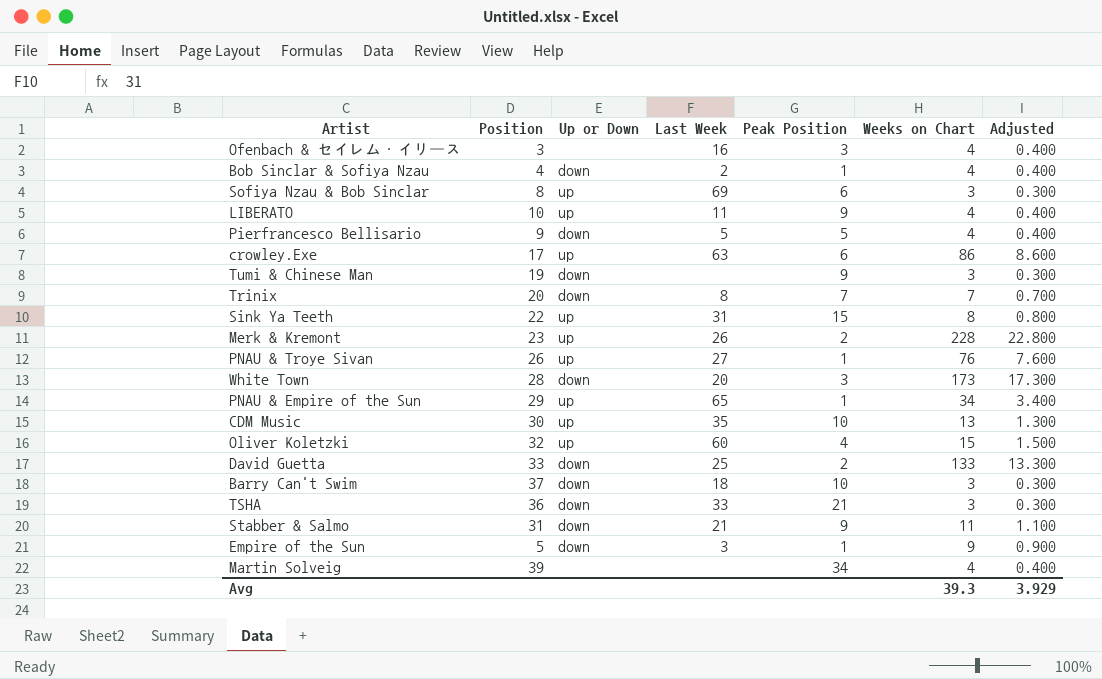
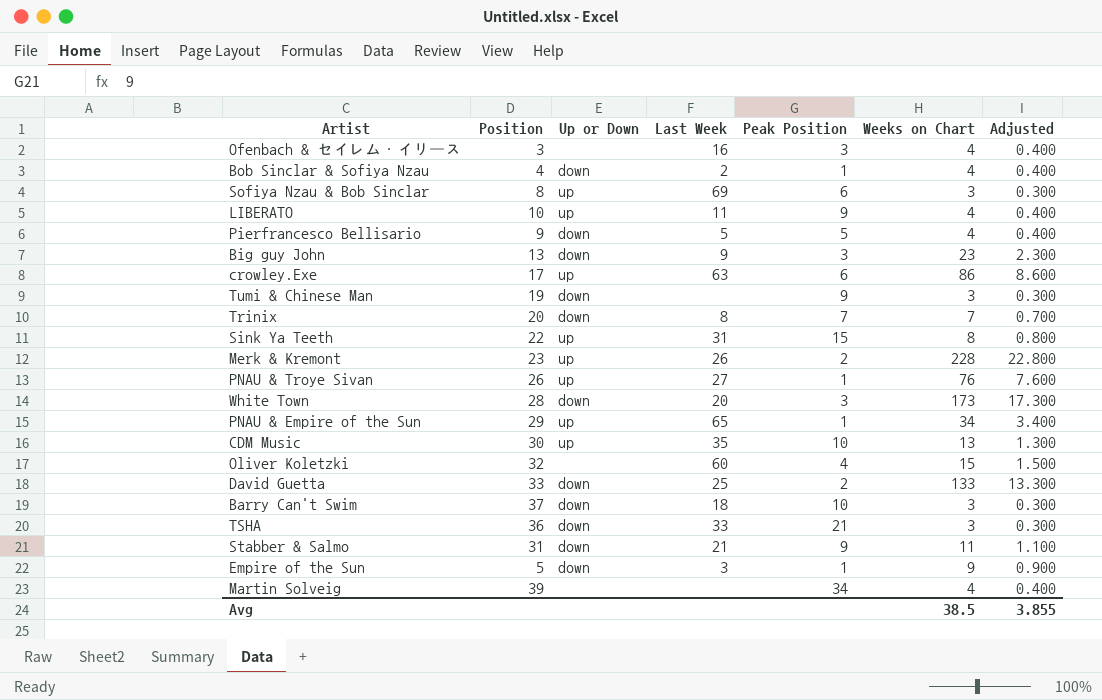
row Big guy John: none -> 13 | down | 9 | 3 | 23 | 2.300
Oliver Koletzki | Up or Down: up -> none
Avg | Weeks on Chart: 39.3 -> 38.5
Avg | Adjusted: 3.929 -> 3.855

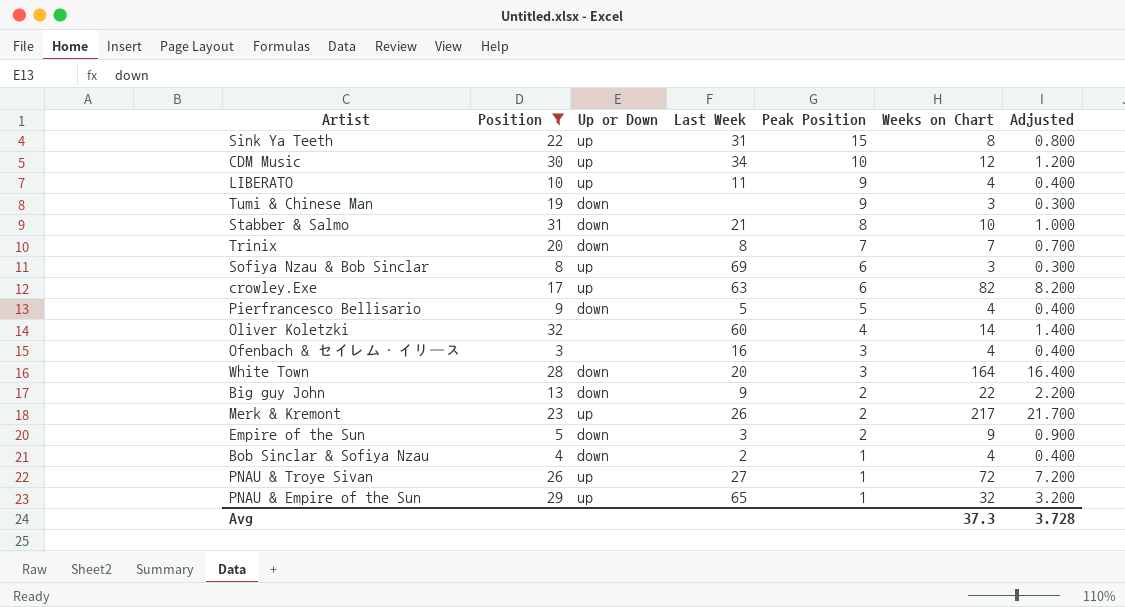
filter: none -> Position <= 32
row order: none -> Peak Position descending
CDM Music | Last Week: 35 -> 34
CDM Music | Weeks on Chart: 13 -> 12
CDM Music | Adjusted: 1.300 -> 1.200
Stabber & Salmo | Peak Position: 9 -> 8
Stabber & Salmo | Weeks on Chart: 11 -> 10
Stabber & Salmo | Adjusted: 1.100 -> 1.000
crowley.Exe | Weeks on Chart: 86 -> 82
crowley.Exe | Adjusted: 8.600 -> 8.200
Oliver Koletzki | Weeks on Chart: 15 -> 14
Oliver Koletzki | Adjusted: 1.500 -> 1.400
White Town | Weeks on Chart: 173 -> 164
White Town | Adjusted: 17.300 -> 16.400
Big guy John | Peak Position: 3 -> 2
Big guy John | Weeks on Chart: 23 -> 22
Big guy John | Adjusted: 2.300 -> 2.200
Merk & Kremont | Weeks on Chart: 228 -> 217
Merk & Kremont | Adjusted: 22.800 -> 21.700
Empire of the Sun | Peak Position: 1 -> 2
PNAU & Troye Sivan | Weeks on Chart: 76 -> 72
PNAU & Troye Sivan | Adjusted: 7.600 -> 7.200
PNAU & Empire of the Sun | Weeks on Chart: 34 -> 32
PNAU & Empire of the Sun | Adjusted: 3.400 -> 3.200
Avg | Weeks on Chart: 38.5 -> 37.3
Avg | Adjusted: 3.855 -> 3.728

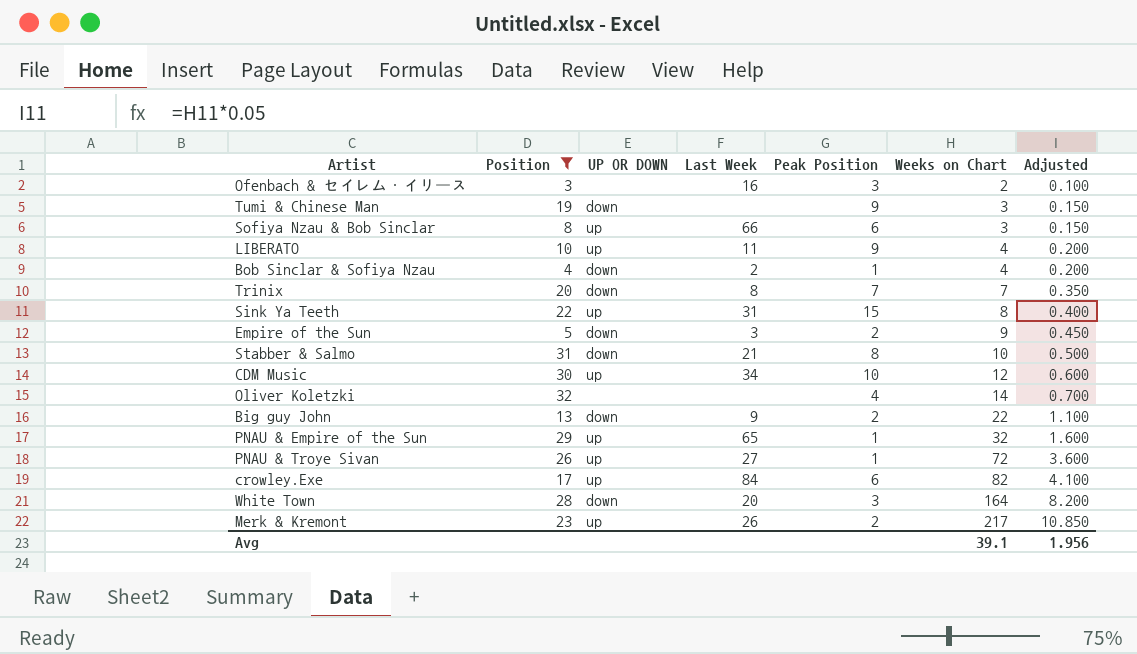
row order: Peak Position descending -> Weeks on Chart ascending
column name: Up or Down -> UP OR DOWN
column Adjusted | formula: [Weeks on Chart] * 0.1 -> [Weeks on Chart] * 0.05
row Pierfrancesco Bellisario: 9 | down | 5 | 5 | 4 | 0.400 -> none
Ofenbach & セイレム・イリース | Weeks on Chart: 4 -> 2
Sofiya Nzau & Bob Sinclar | Last Week: 69 -> 66
Oliver Koletzki | Last Week: 60 -> none
crowley.Exe | Last Week: 63 -> 84
Avg | Weeks on Chart: 37.3 -> 39.1
Avg | Adjusted: 3.728 -> 1.956

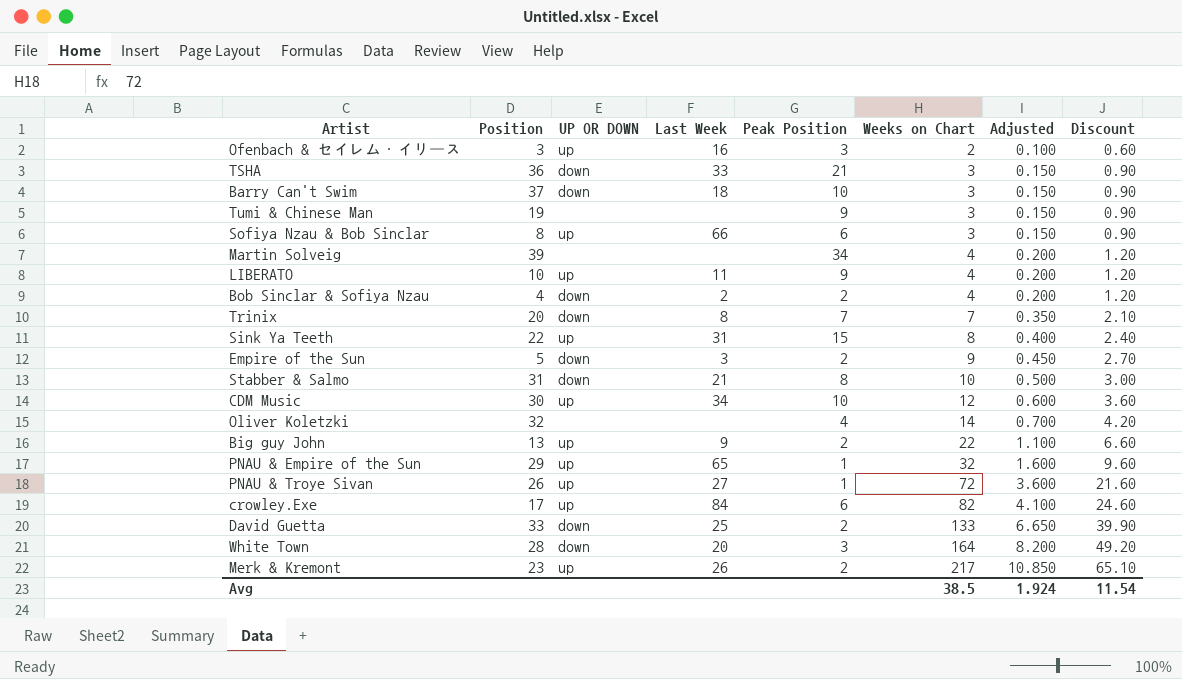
filter: Position <= 32 -> none
column Discount | formula: none -> [Weeks on Chart] * 0.3
Ofenbach & セイレム・イリース | UP OR DOWN: none -> up
Tumi & Chinese Man | UP OR DOWN: down -> none
Bob Sinclar & Sofiya Nzau | Peak Position: 1 -> 2
Big guy John | UP OR DOWN: down -> up
Avg | Weeks on Chart: 39.1 -> 38.5
Avg | Adjusted: 1.956 -> 1.924

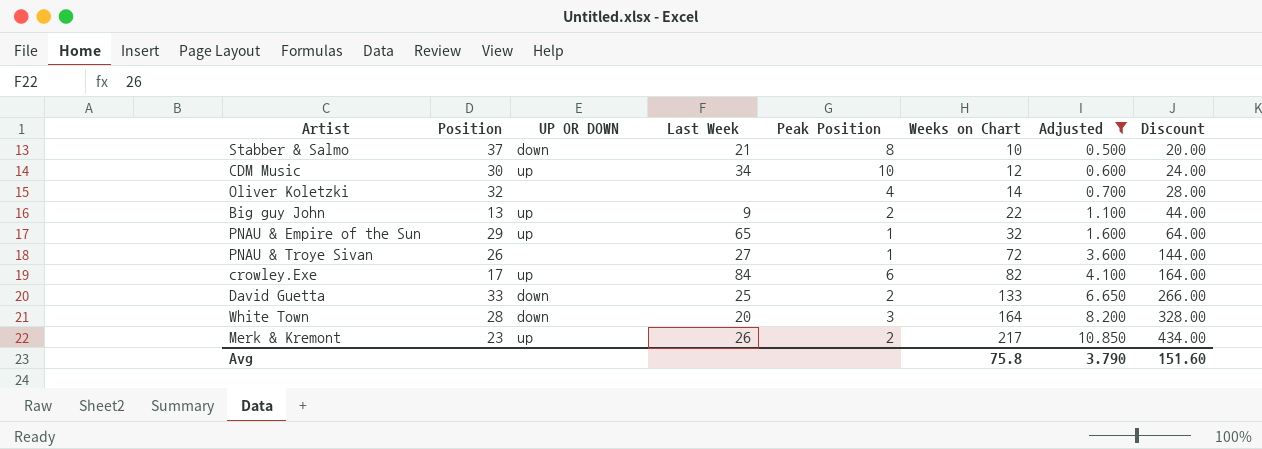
filter: none -> Adjusted >= 0.500
column Discount | formula: [Weeks on Chart] * 0.3 -> [Weeks on Chart] * 2
Stabber & Salmo | Position: 31 -> 37
PNAU & Troye Sivan | UP OR DOWN: up -> none
Avg | Weeks on Chart: 38.5 -> 75.8
Avg | Adjusted: 1.924 -> 3.790
Avg | Discount: 11.54 -> 151.60

